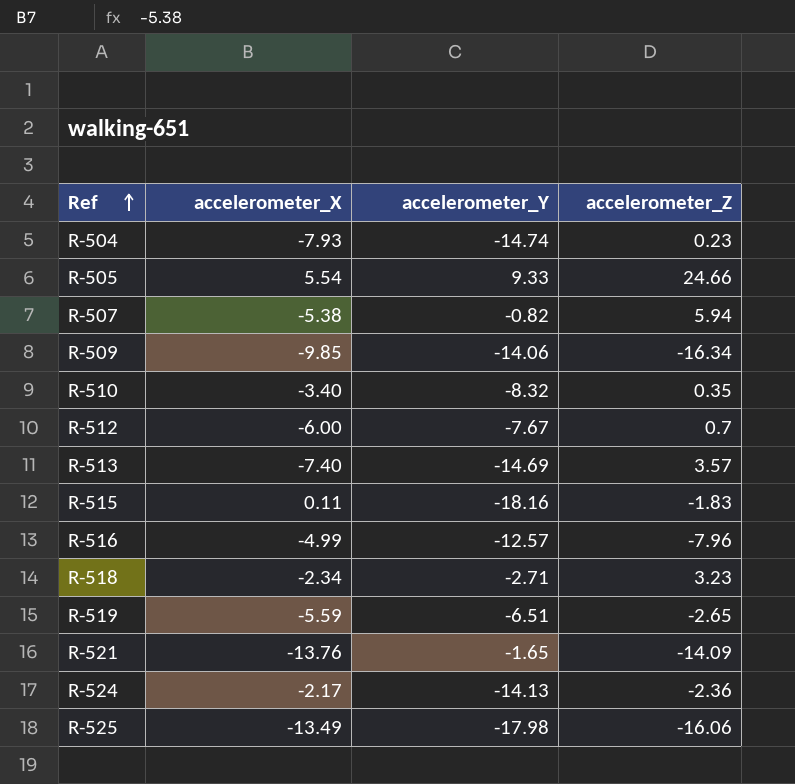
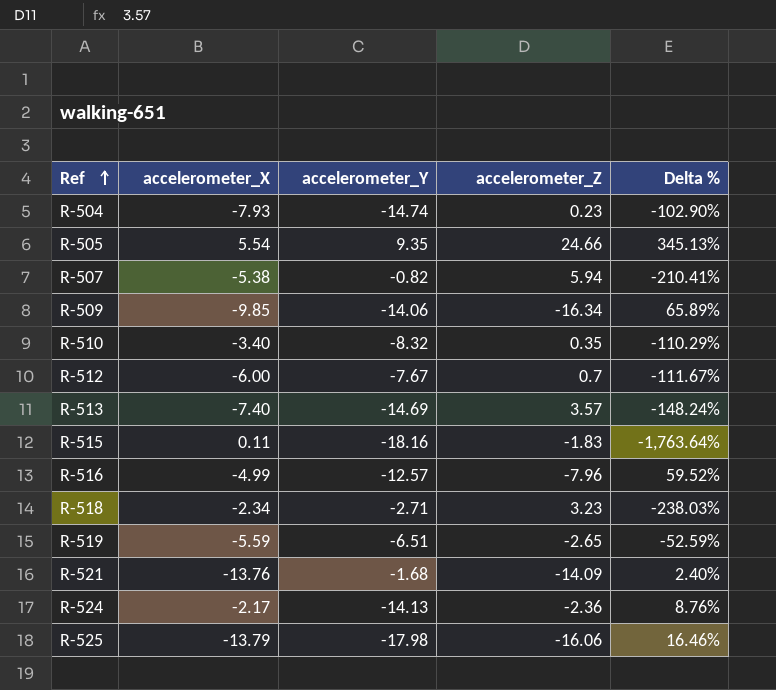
column Delta % | formula: none -> ([accelerometer_Z] - [accelerometer_X]) / [accelerometer_X]
R-505 | accelerometer_Y: 9.33 -> 9.35
R-521 | accelerometer_Y: -1.65 -> -1.68
R-525 | accelerometer_X: -13.49 -> -13.79

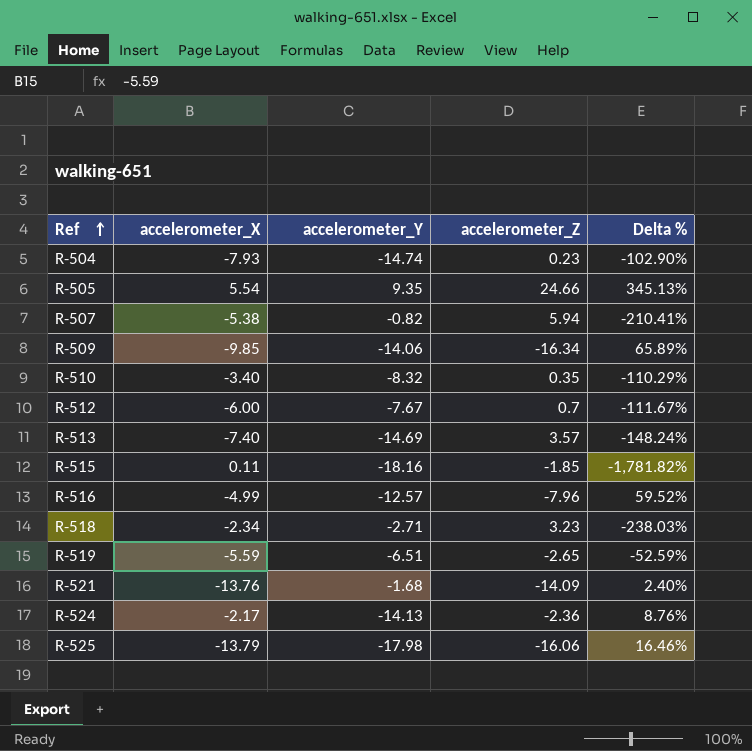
R-515 | accelerometer_Z: -1.83 -> -1.85
R-515 | Delta %: -1,763.64% -> -1,781.82%

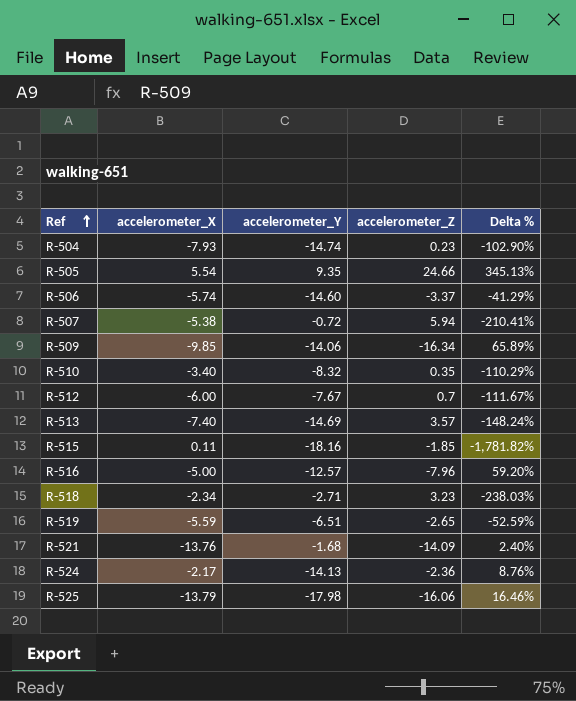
row R-506: none -> -5.74 | -14.60 | -3.37 | -41.29%
R-507 | accelerometer_Y: -0.82 -> -0.72
R-516 | accelerometer_X: -4.99 -> -5.00
R-516 | Delta %: 59.52% -> 59.20%

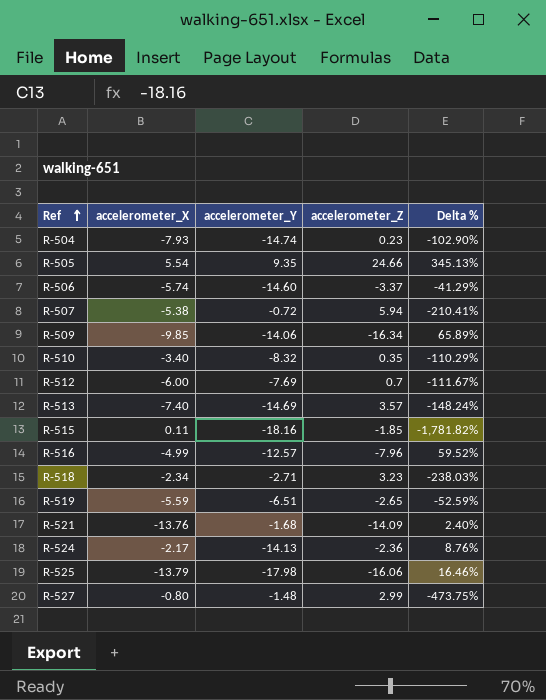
R-512 | accelerometer_Y: -7.67 -> -7.69
R-516 | accelerometer_X: -5.00 -> -4.99
R-516 | Delta %: 59.20% -> 59.52%
row R-527: none -> -0.80 | -1.48 | 2.99 | -473.75%

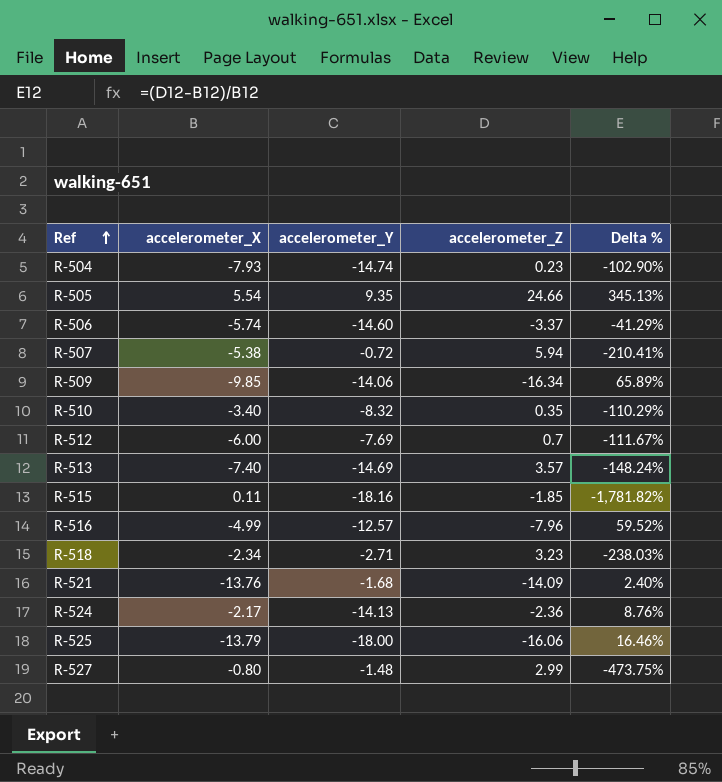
row R-519: -5.59 | -6.51 | -2.65 | -52.59% -> none
R-525 | accelerometer_Y: -17.98 -> -18.00

